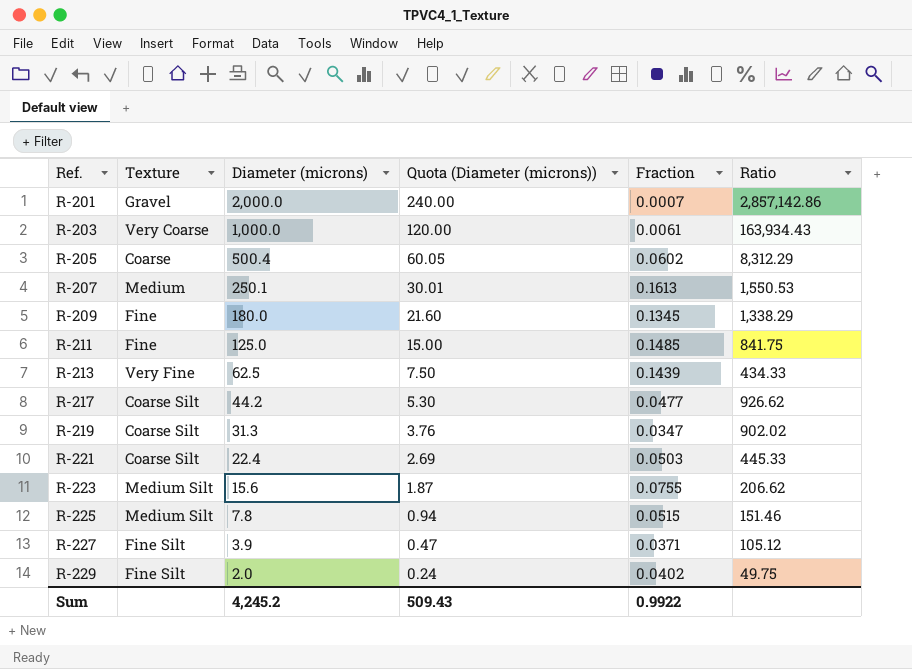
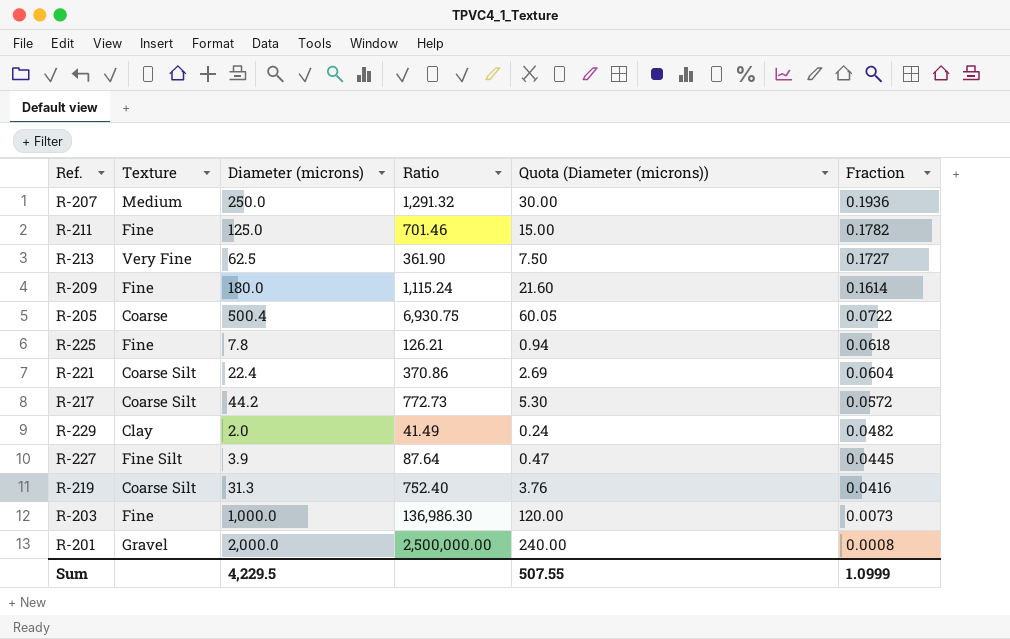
row order: Ref. ascending -> Fraction descending
column Ratio | position: 6 -> 4
row R-223: Medium Silt | 15.6 | 1.87 | 0.0755 | 206.62 -> none
R-207 | Diameter (microns): 250.1 -> 250.0
R-207 | Ratio: 1,550.53 -> 1,291.32
R-207 | Quota (Diameter (microns)): 30.01 -> 30.00
R-207 | Fraction: 0.1613 -> 0.1936
R-211 | Ratio: 841.75 -> 701.46
R-211 | Fraction: 0.1485 -> 0.1782
R-213 | Ratio: 434.33 -> 361.90
R-213 | Fraction: 0.1439 -> 0.1727
R-209 | Ratio: 1,338.29 -> 1,115.24
R-209 | Fraction: 0.1345 -> 0.1614
R-205 | Ratio: 8,312.29 -> 6,930.75
R-205 | Fraction: 0.0602 -> 0.0722
R-225 | Texture: Medium Silt -> Fine
R-225 | Ratio: 151.46 -> 126.21
R-225 | Fraction: 0.0515 -> 0.0618
R-221 | Ratio: 445.33 -> 370.86
R-221 | Fraction: 0.0503 -> 0.0604
R-217 | Ratio: 926.62 -> 772.73
R-217 | Fraction: 0.0477 -> 0.0572
R-229 | Texture: Fine Silt -> Clay
R-229 | Ratio: 49.75 -> 41.49
R-229 | Fraction: 0.0402 -> 0.0482
R-227 | Ratio: 105.12 -> 87.64
R-227 | Fraction: 0.0371 -> 0.0445
R-219 | Ratio: 902.02 -> 752.40
R-219 | Fraction: 0.0347 -> 0.0416
R-203 | Texture: Very Coarse -> Fine
R-203 | Ratio: 163,934.43 -> 136,986.30
R-203 | Fraction: 0.0061 -> 0.0073
R-201 | Ratio: 2,857,142.86 -> 2,500,000.00
R-201 | Fraction: 0.0007 -> 0.0008
Sum | Diameter (microns): 4,245.2 -> 4,229.5
Sum | Quota (Diameter (microns)): 509.43 -> 507.55
Sum | Fraction: 0.9922 -> 1.0999

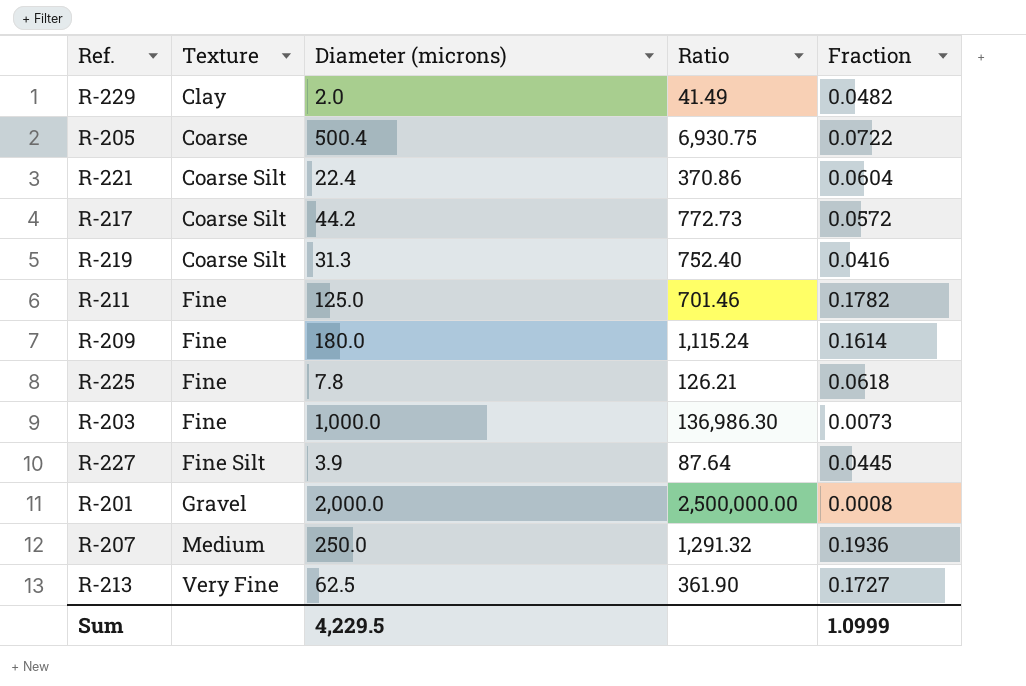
row order: Fraction descending -> Texture ascending
column Quota (Diameter (microns)) | formula: [Diameter (microns)] * 0.12 -> none

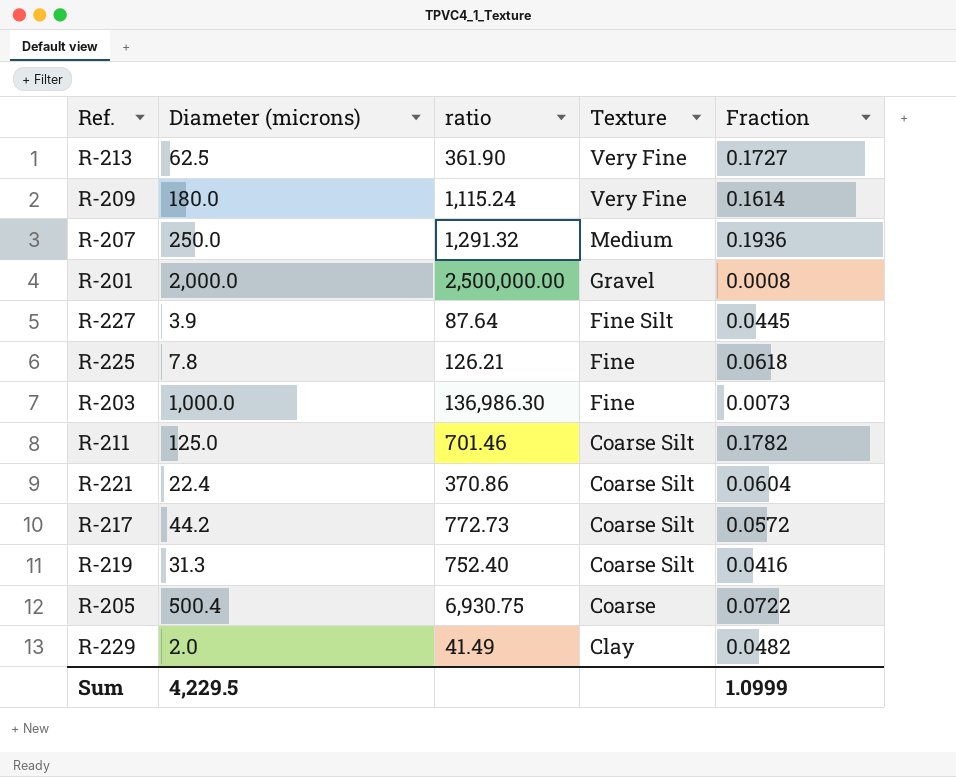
row order: Texture ascending -> Texture descending
column name: Ratio -> ratio
column Texture | position: 2 -> 4
R-209 | Texture: Fine -> Very Fine
R-211 | Texture: Fine -> Coarse Silt

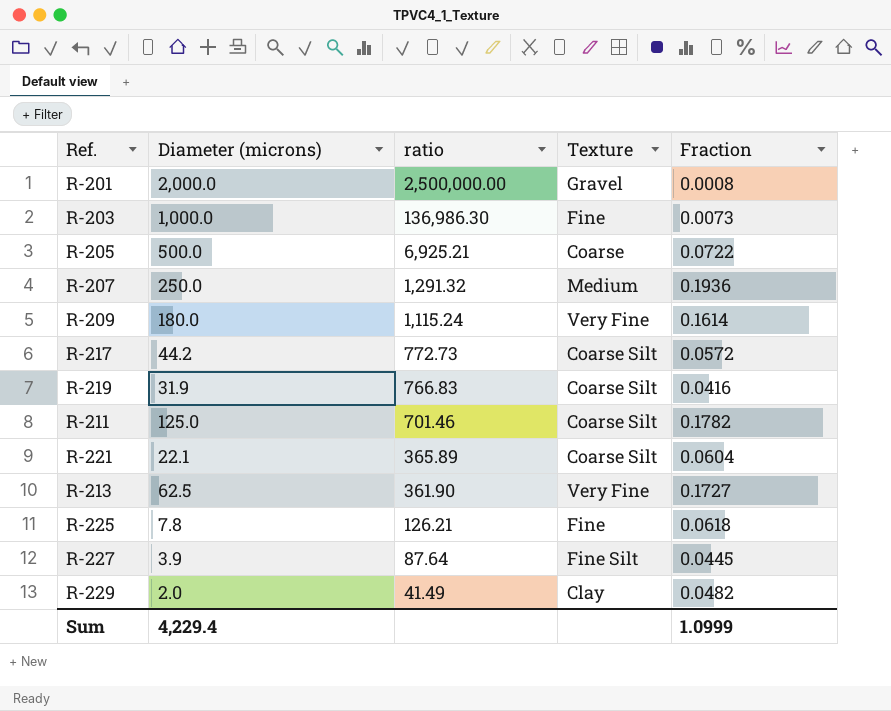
row order: Texture descending -> ratio descending
R-205 | Diameter (microns): 500.4 -> 500.0
R-205 | ratio: 6,930.75 -> 6,925.21
R-219 | Diameter (microns): 31.3 -> 31.9
R-219 | ratio: 752.40 -> 766.83
R-221 | Diameter (microns): 22.4 -> 22.1
R-221 | ratio: 370.86 -> 365.89
Sum | Diameter (microns): 4,229.5 -> 4,229.4

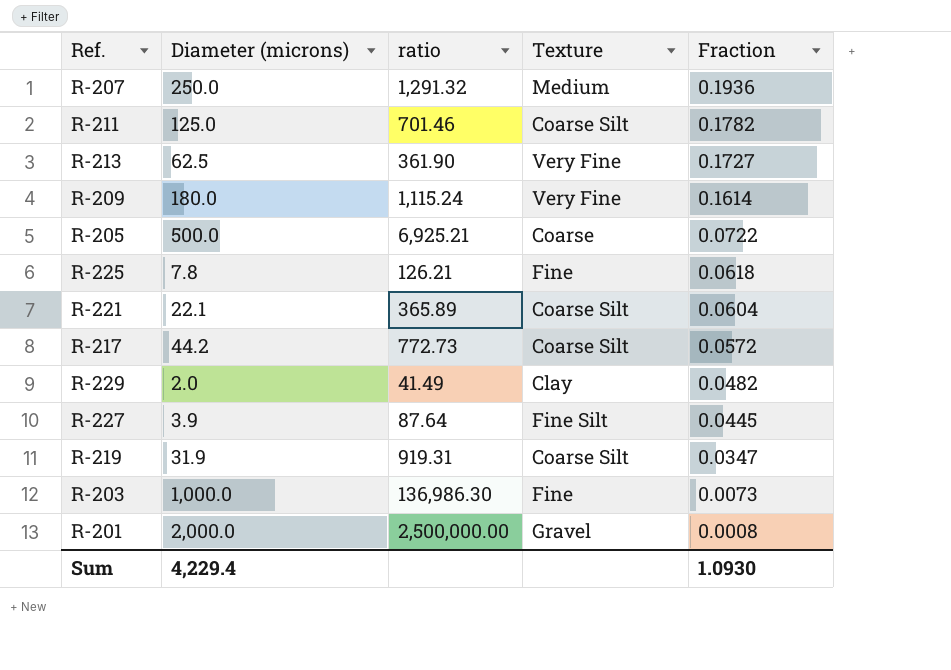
row order: ratio descending -> Fraction descending
R-219 | ratio: 766.83 -> 919.31
R-219 | Fraction: 0.0416 -> 0.0347
Sum | Fraction: 1.0999 -> 1.0930

